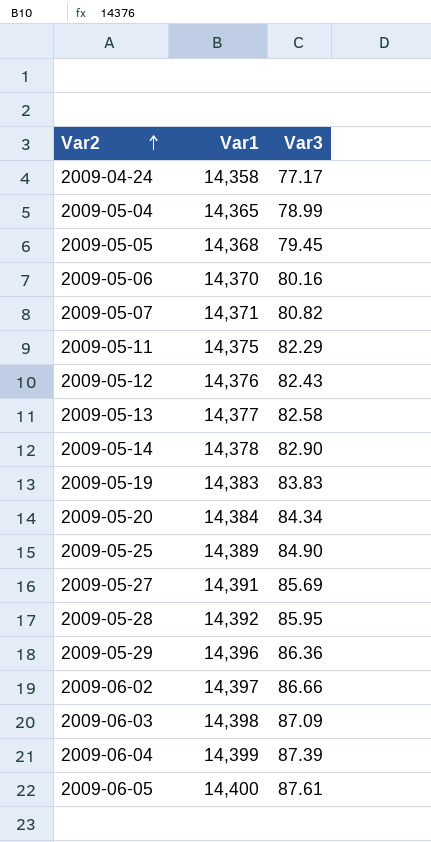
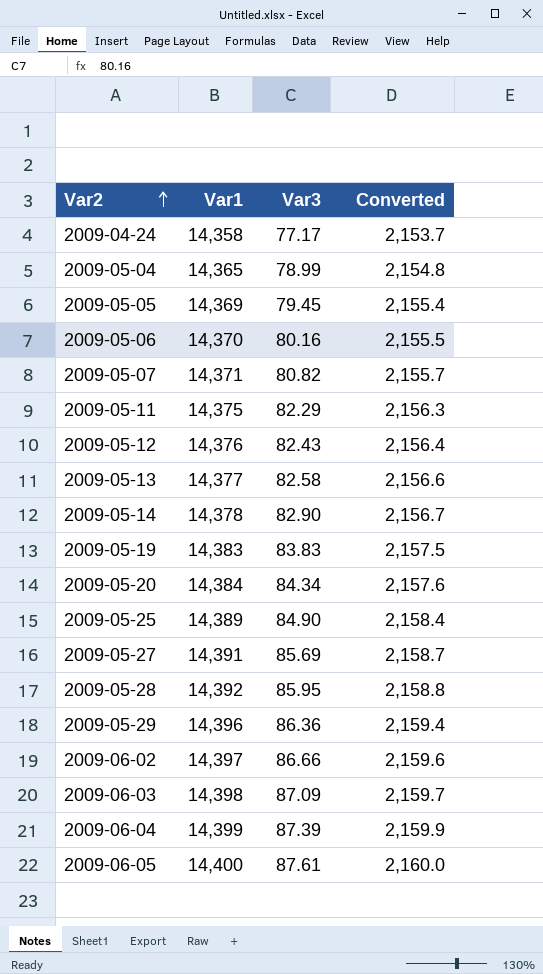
column Converted | formula: none -> [Var1] * 0.15
2009-05-05 | Var1: 14,368 -> 14,369

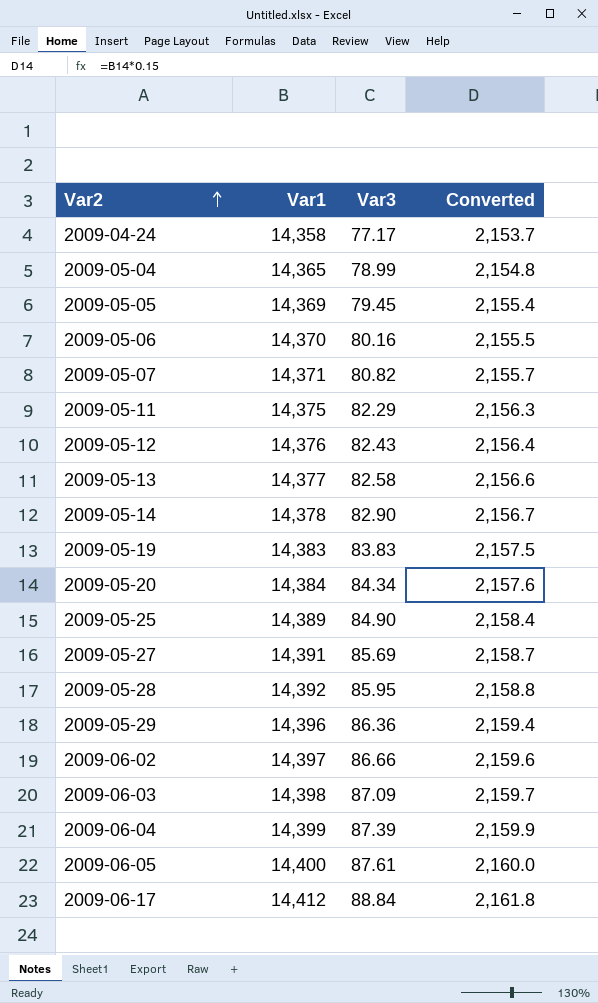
row 2009-06-17: none -> 14,412 | 88.84 | 2,161.8

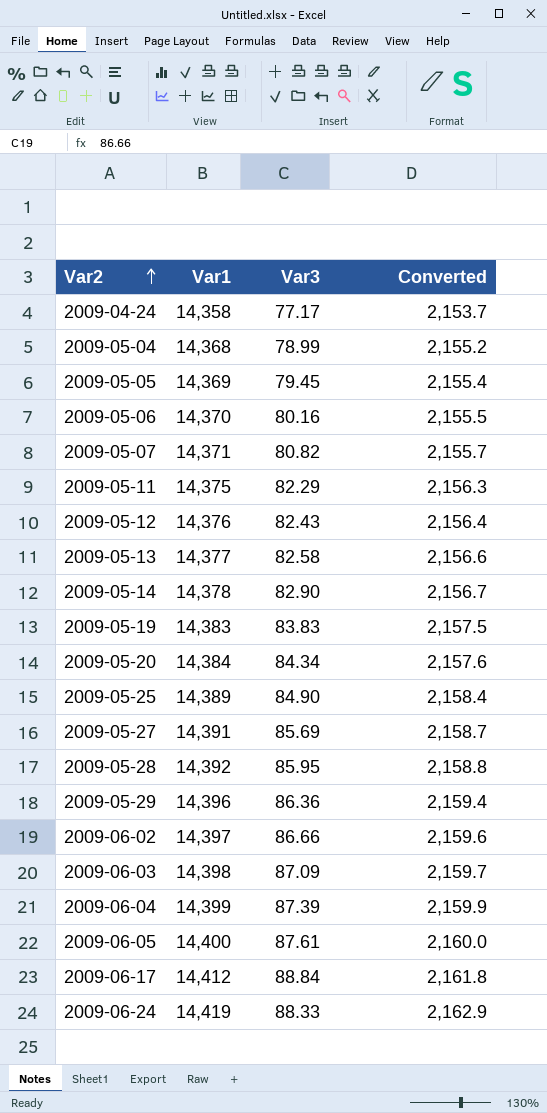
2009-05-04 | Var1: 14,365 -> 14,368
2009-05-04 | Converted: 2,154.8 -> 2,155.2
row 2009-06-24: none -> 14,419 | 88.33 | 2,162.9

